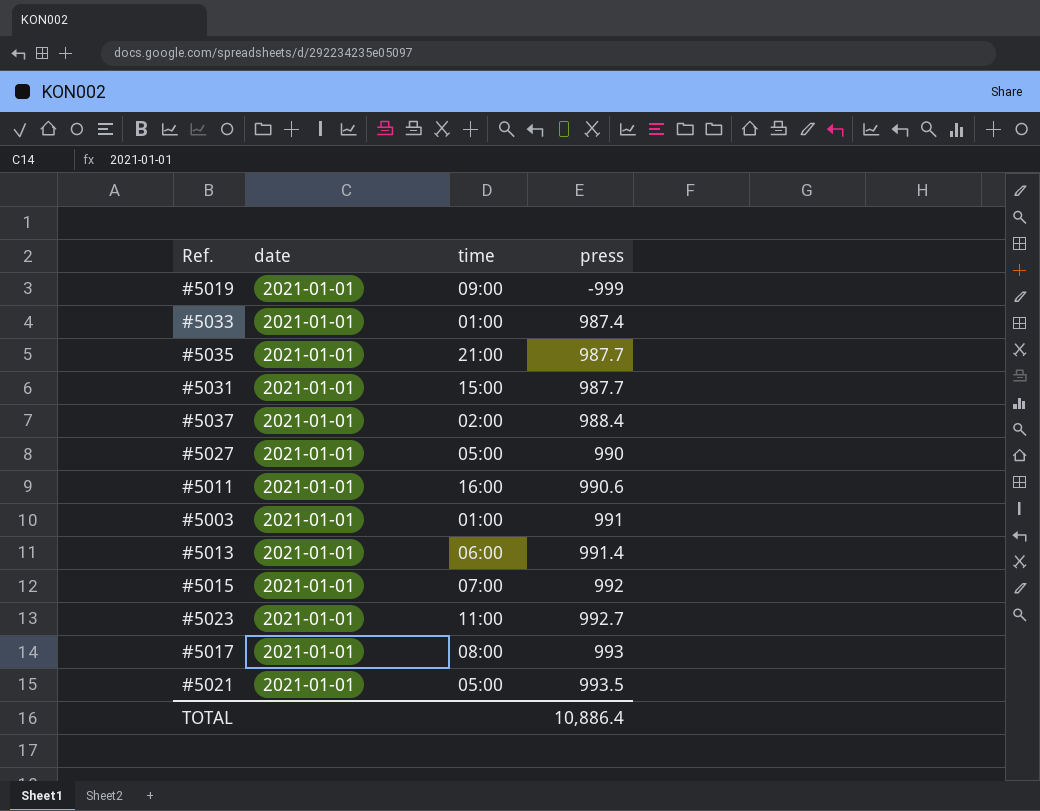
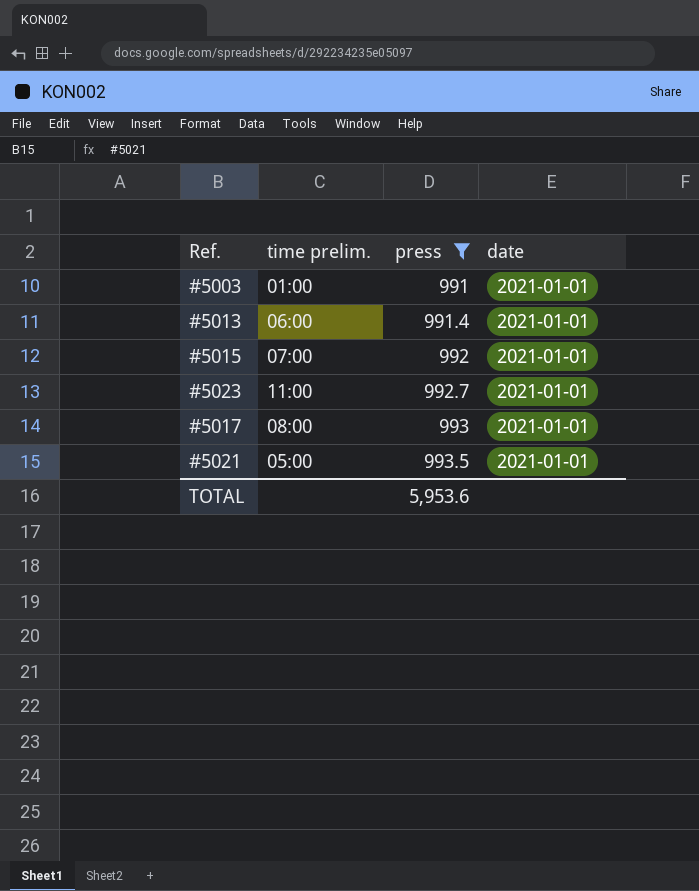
filter: none -> press >= 991
column name: time -> time prelim.
column date | position: 2 -> 4
TOTAL | press: 10,886.4 -> 5,953.6

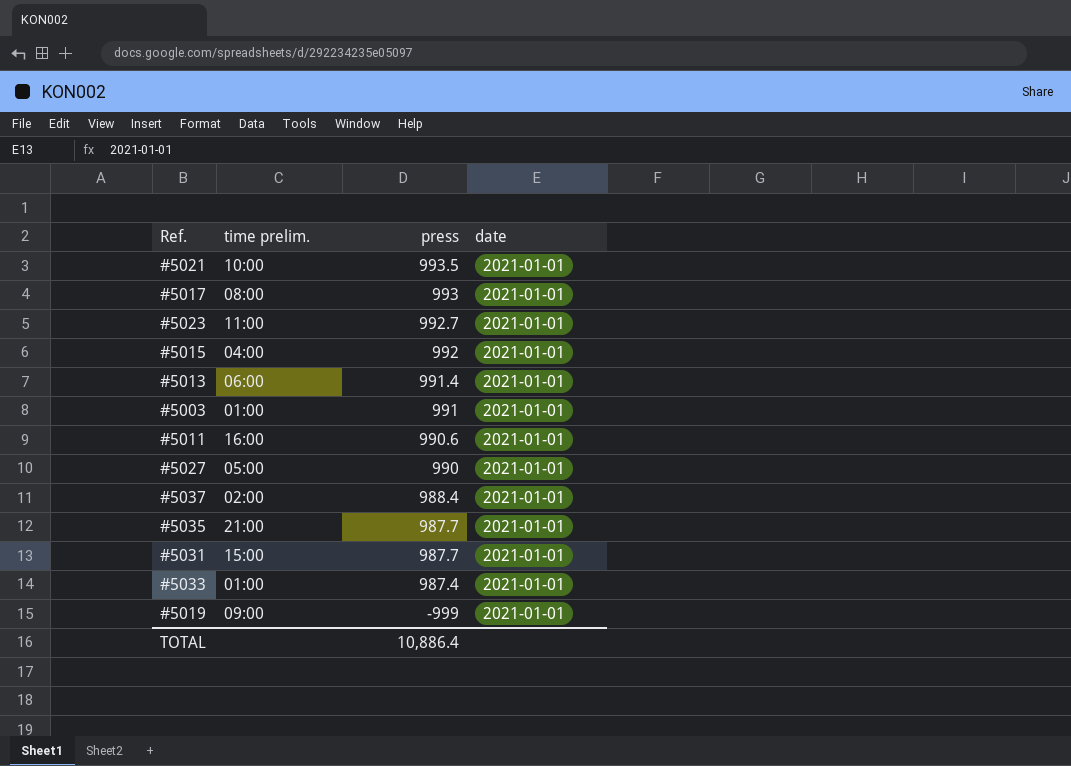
filter: press >= 991 -> none
row order: press ascending -> press descending
#5021 | time prelim.: 05:00 -> 10:00
#5015 | time prelim.: 07:00 -> 04:00
TOTAL | press: 5,953.6 -> 10,886.4

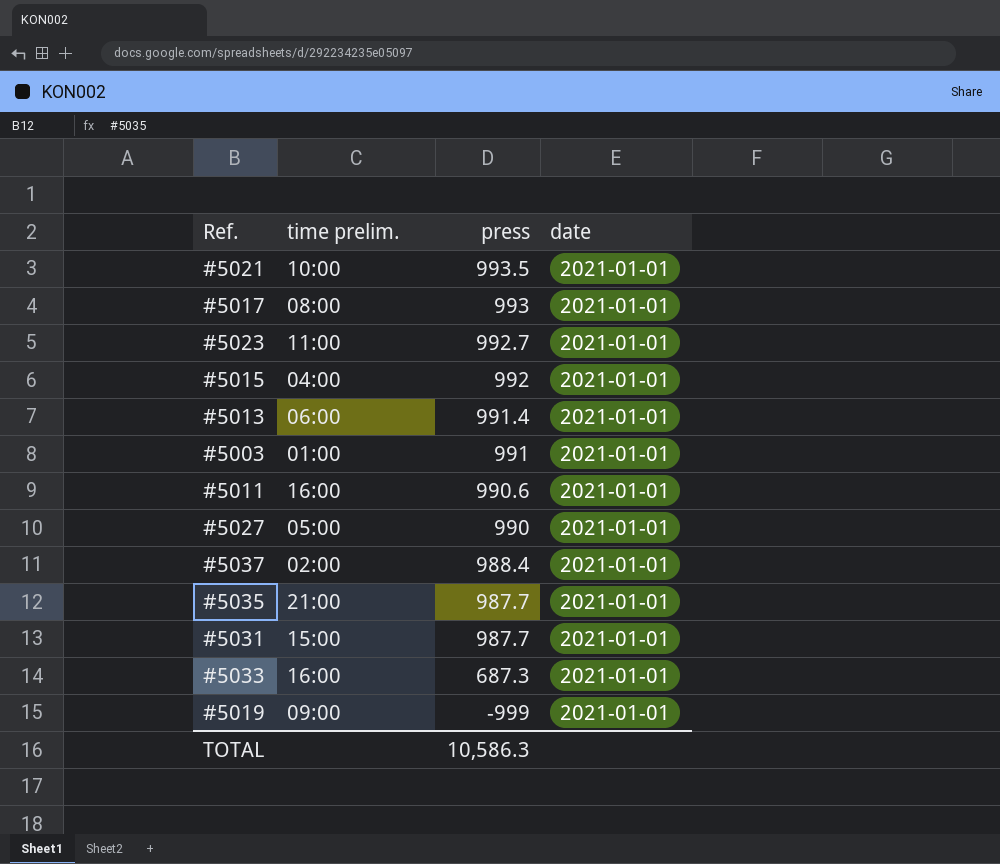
#5033 | time prelim.: 01:00 -> 16:00
#5033 | press: 987.4 -> 687.3
TOTAL | press: 10,886.4 -> 10,586.3

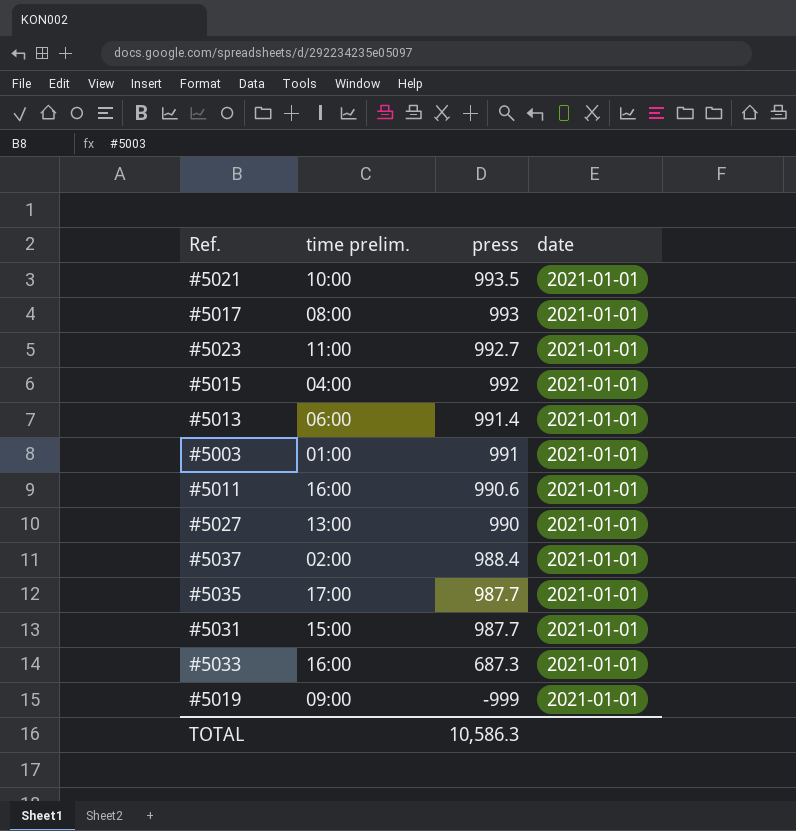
#5027 | time prelim.: 05:00 -> 13:00
#5035 | time prelim.: 21:00 -> 17:00

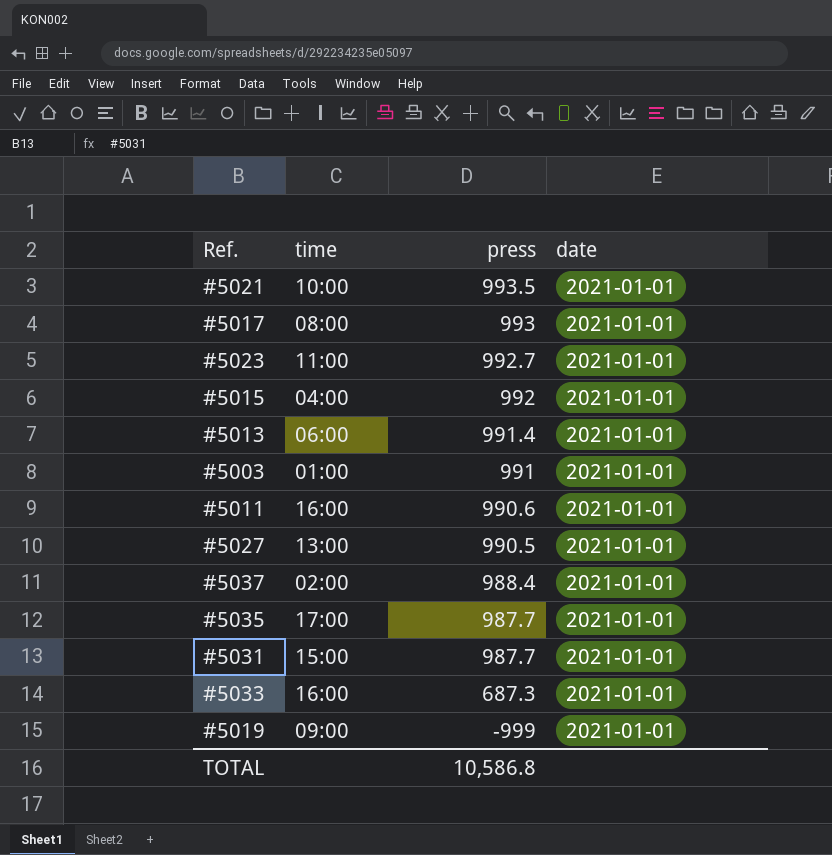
column name: time prelim. -> time
#5027 | press: 990 -> 990.5
TOTAL | press: 10,586.3 -> 10,586.8

